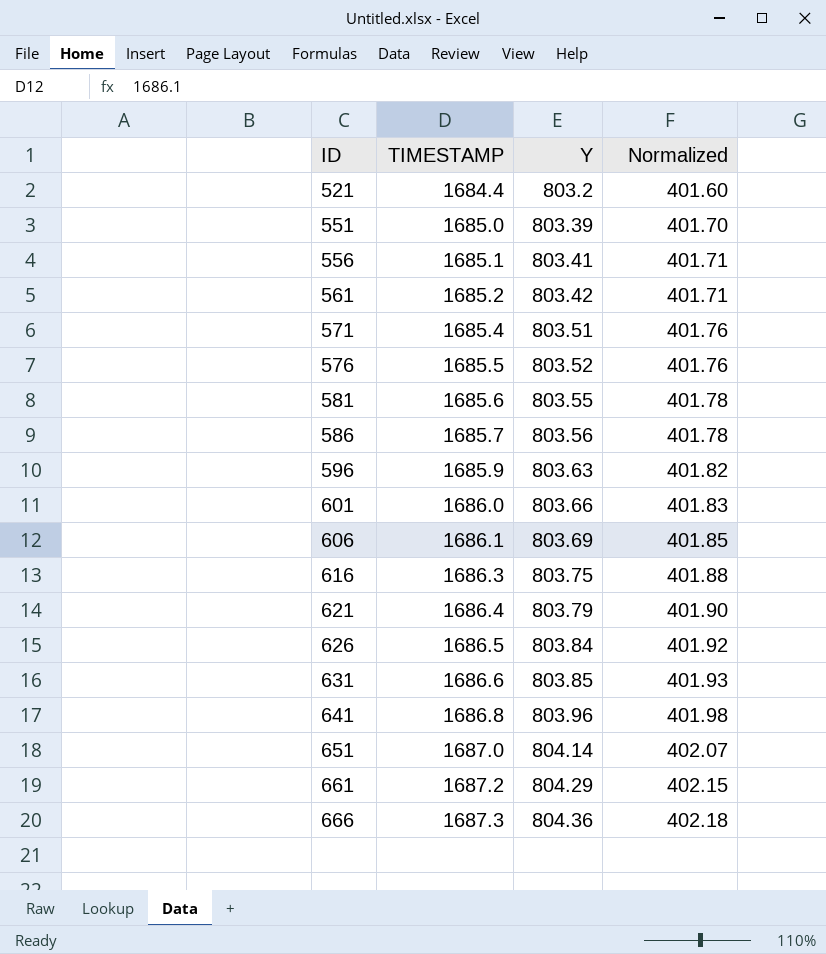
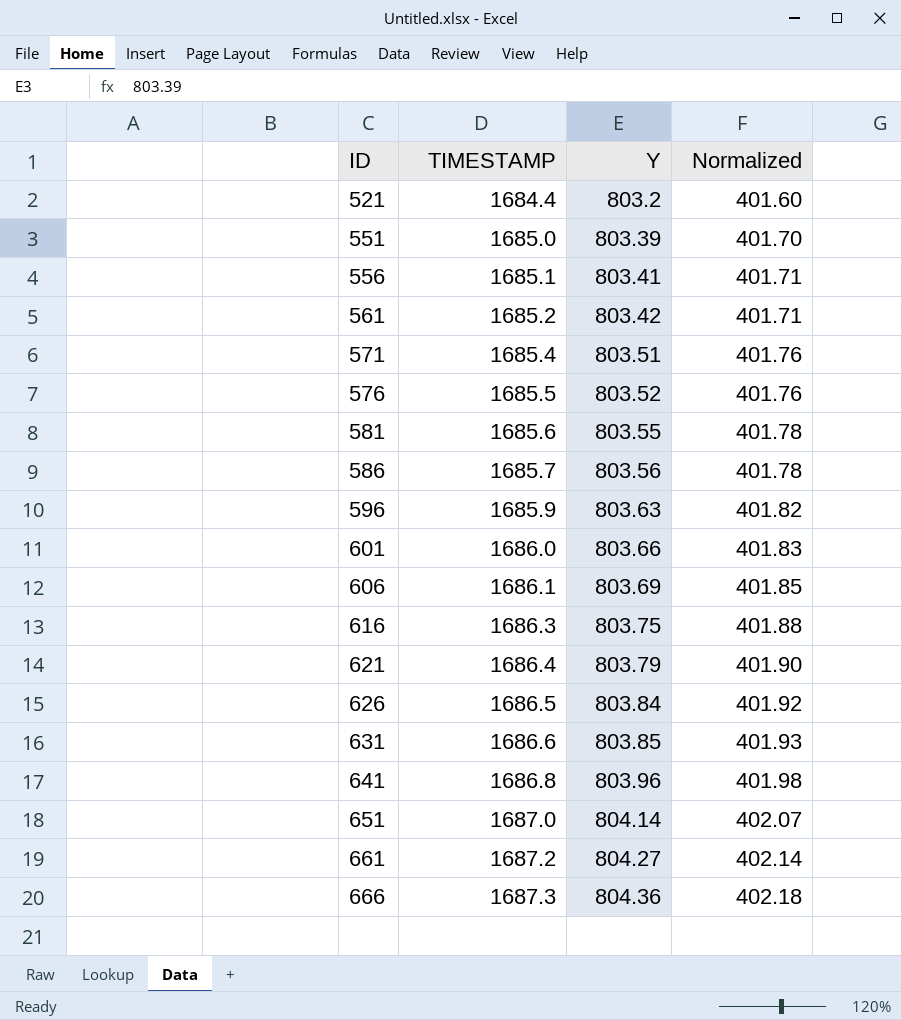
661 | Y: 804.29 -> 804.27
661 | Normalized: 402.15 -> 402.14

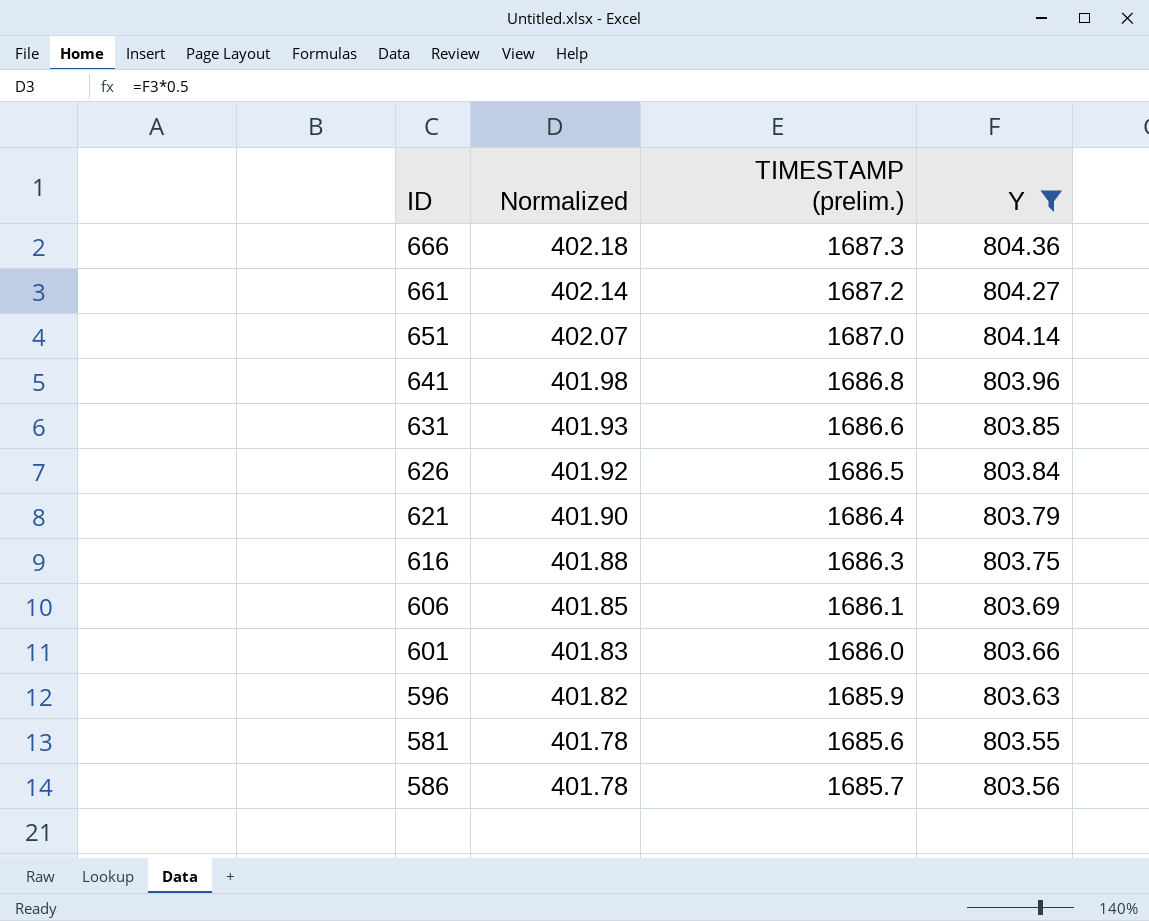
filter: none -> Y >= 803.55
row order: ID ascending -> Normalized descending
column Normalized | position: 4 -> 2
column name: TIMESTAMP -> TIMESTAMP (prelim.)

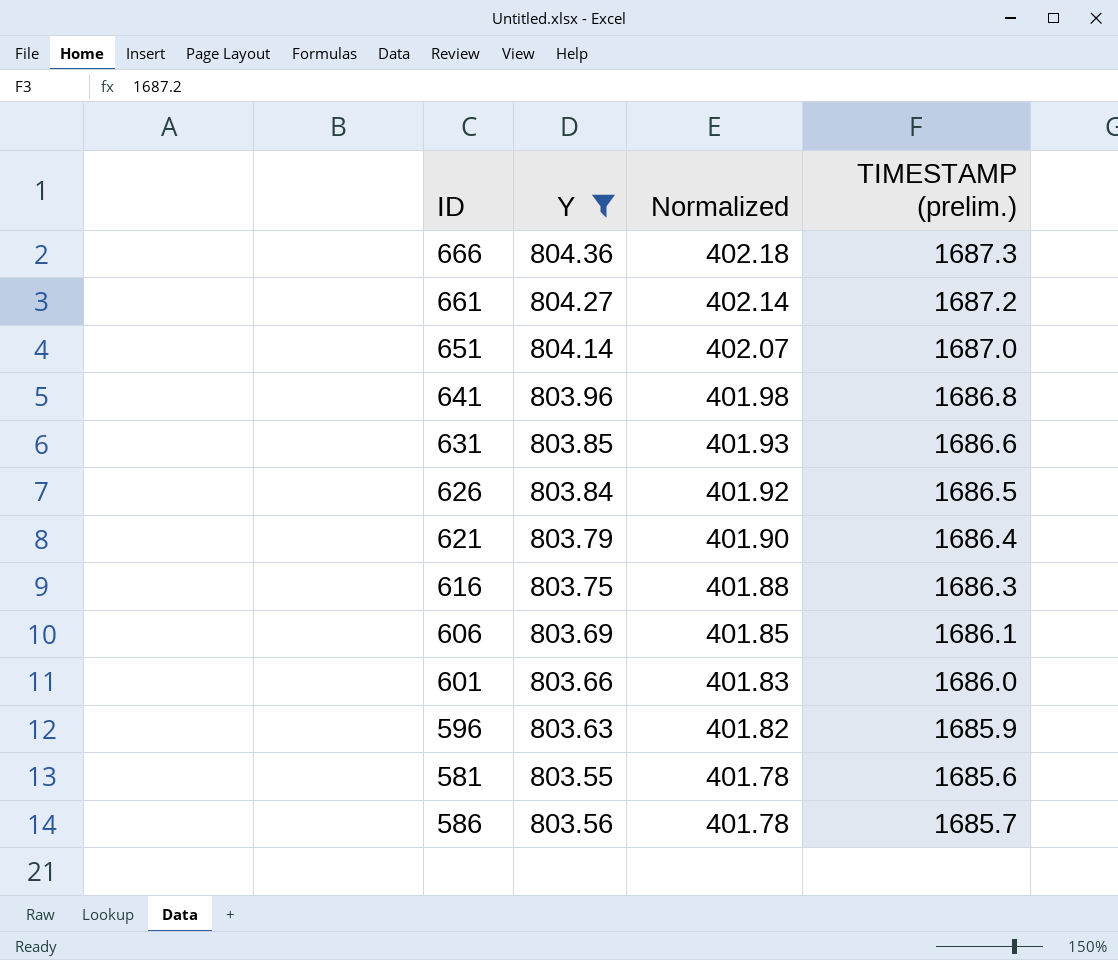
column Y | position: 4 -> 2

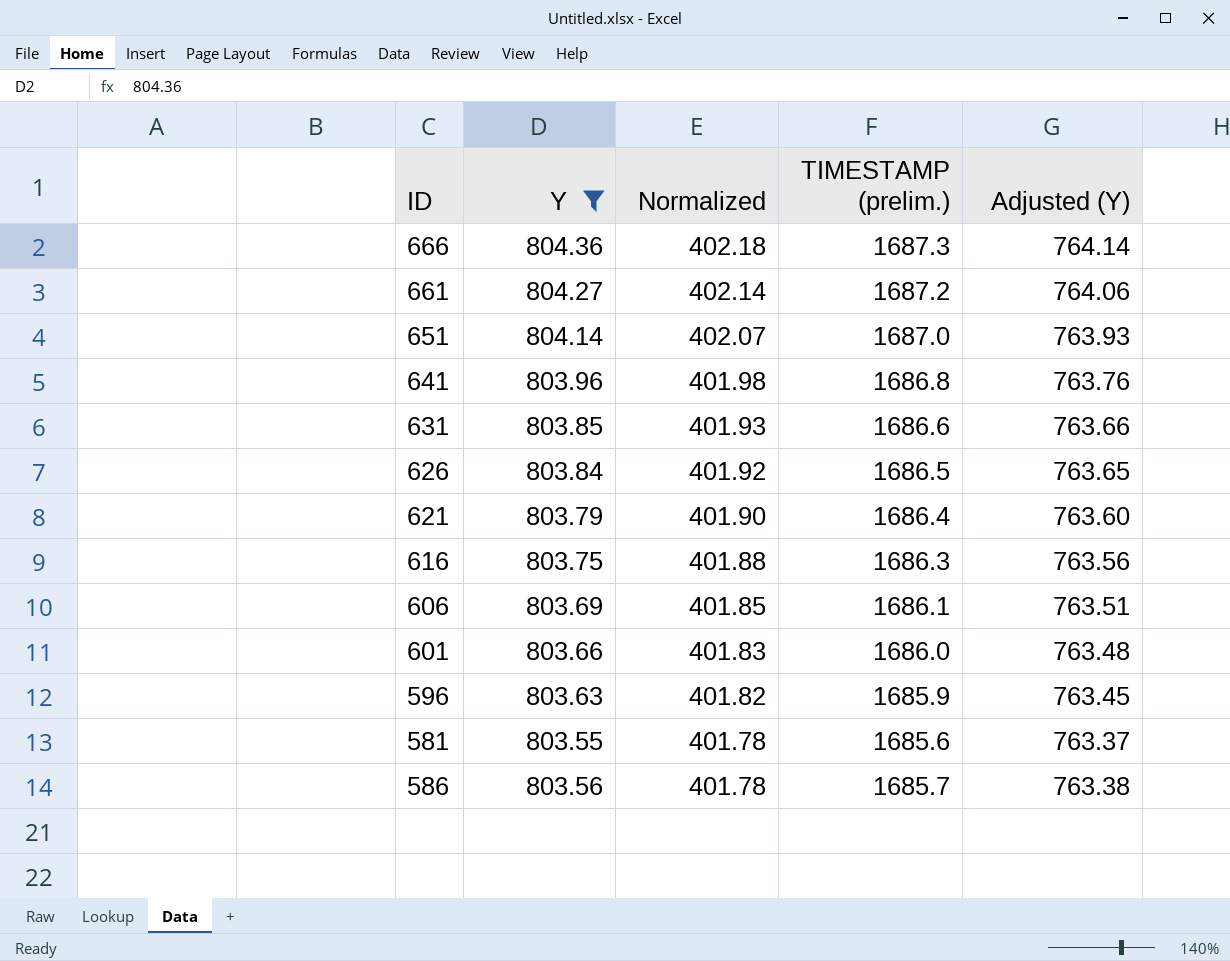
column Adjusted (Y) | formula: none -> [Y] * 0.95

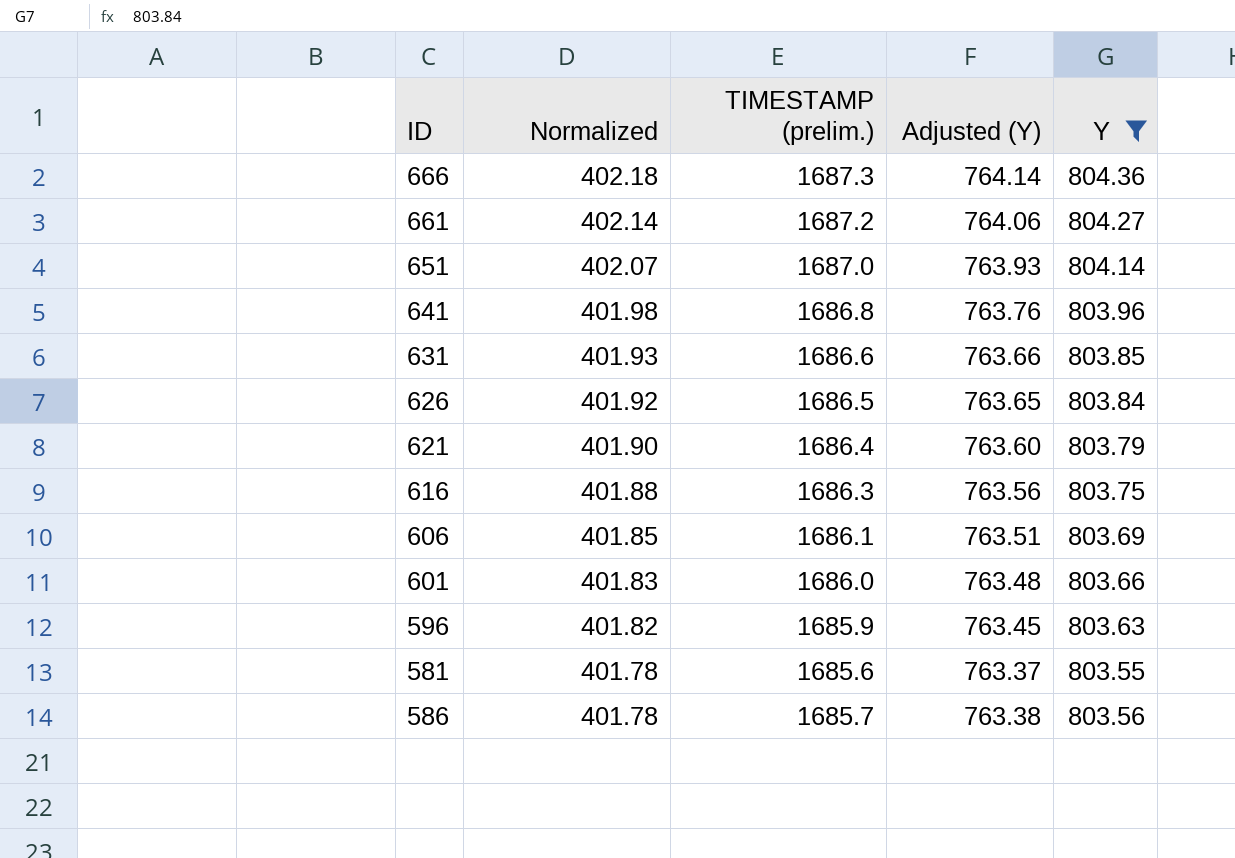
column Y | position: 2 -> 5

